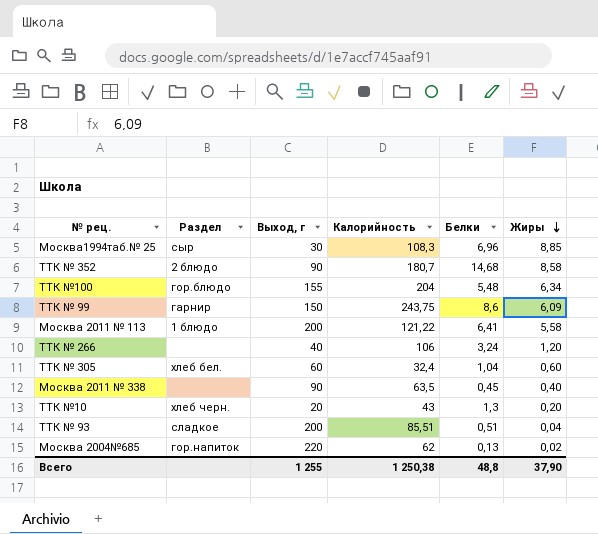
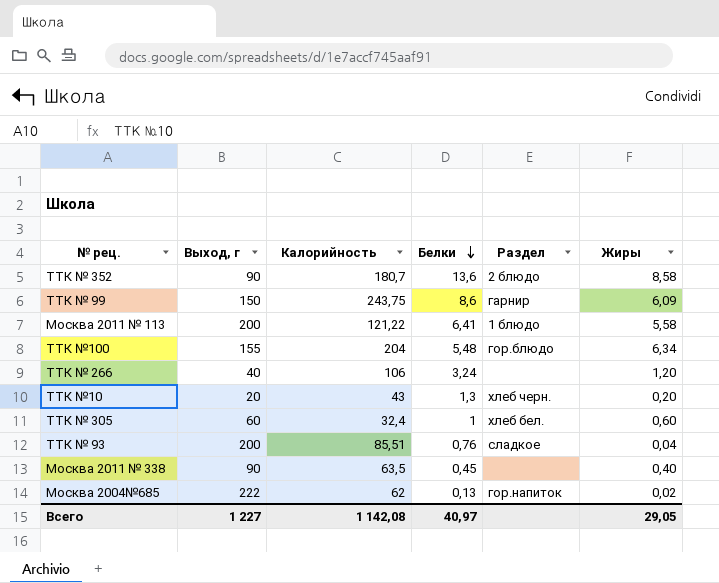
row order: Жиры descending -> Белки descending
column Раздел | position: 2 -> 5
row Москва1994таб.№ 25: сыр | 30 | 108,3 | 6,96 | 8,85 -> none
ТТК № 352 | Белки: 14,68 -> 13,6
ТТК № 305 | Белки: 1,04 -> 1
ТТК № 93 | Белки: 0,51 -> 0,76
Москва 2004№685 | Выход, г: 220 -> 222
Всего | Выход, г: 1 255 -> 1 227
Всего | Калорийность: 1 250,38 -> 1 142,08
Всего | Белки: 48,8 -> 40,97
Всего | Жиры: 37,90 -> 29,05

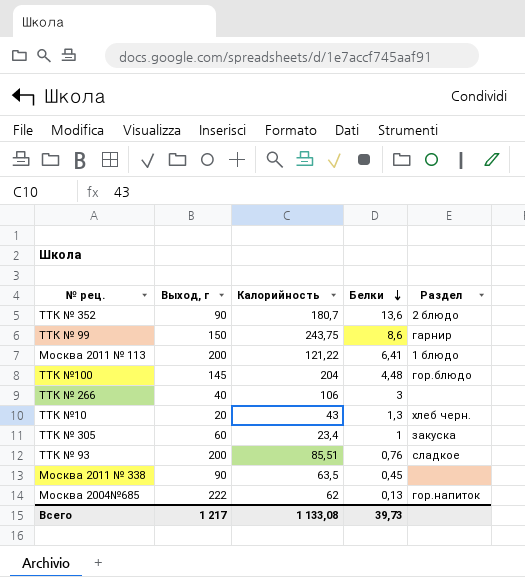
column Жиры | position: 6 -> none
ТТК №100 | Выход, г: 155 -> 145
ТТК №100 | Белки: 5,48 -> 4,48
ТТК № 266 | Белки: 3,24 -> 3
ТТК № 305 | Калорийность: 32,4 -> 23,4
ТТК № 305 | Раздел: хлеб бел. -> закуска
Всего | Выход, г: 1 227 -> 1 217
Всего | Калорийность: 1 142,08 -> 1 133,08
Всего | Белки: 40,97 -> 39,73

